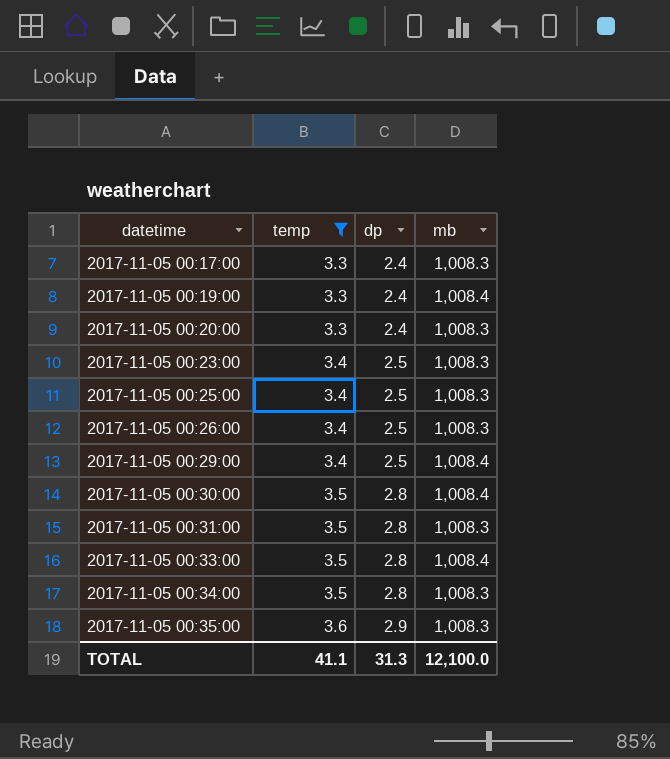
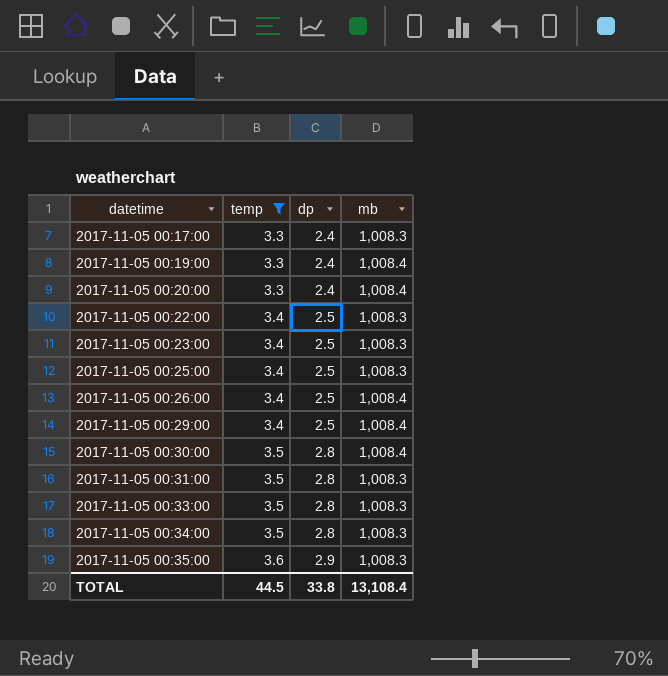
2017-11-05 00:20:00 | mb: 1,008.3 -> 1,008.4
row 2017-11-05 00:22:00: none -> 3.4 | 2.5 | 1,008.3
2017-11-05 00:26:00 | mb: 1,008.3 -> 1,008.4
2017-11-05 00:33:00 | mb: 1,008.4 -> 1,008.3
TOTAL | temp: 41.1 -> 44.5
TOTAL | dp: 31.3 -> 33.8
TOTAL | mb: 12,100.0 -> 13,108.4

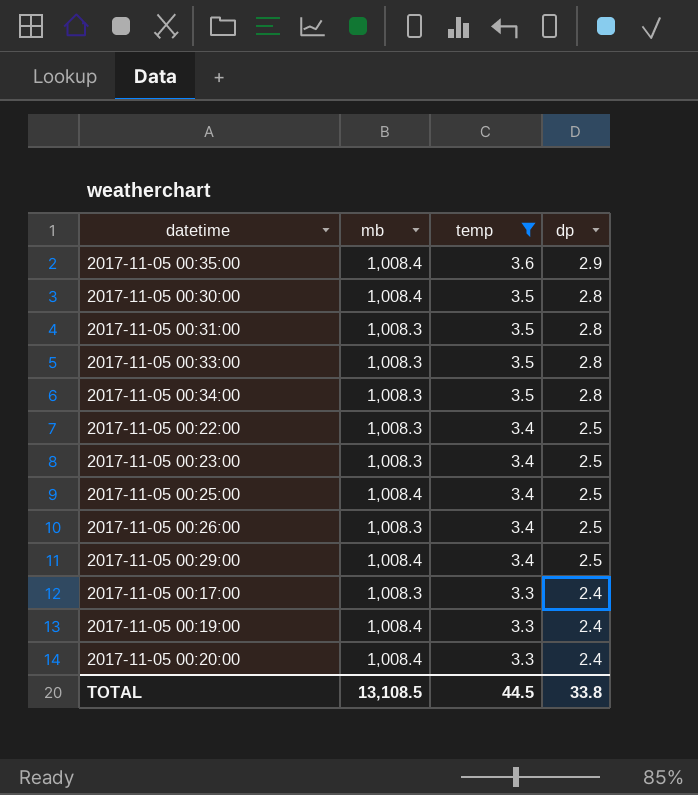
row order: datetime ascending -> temp descending
column mb | position: 4 -> 2
2017-11-05 00:35:00 | mb: 1,008.3 -> 1,008.4
2017-11-05 00:25:00 | mb: 1,008.3 -> 1,008.4
2017-11-05 00:26:00 | mb: 1,008.4 -> 1,008.3
TOTAL | mb: 13,108.4 -> 13,108.5

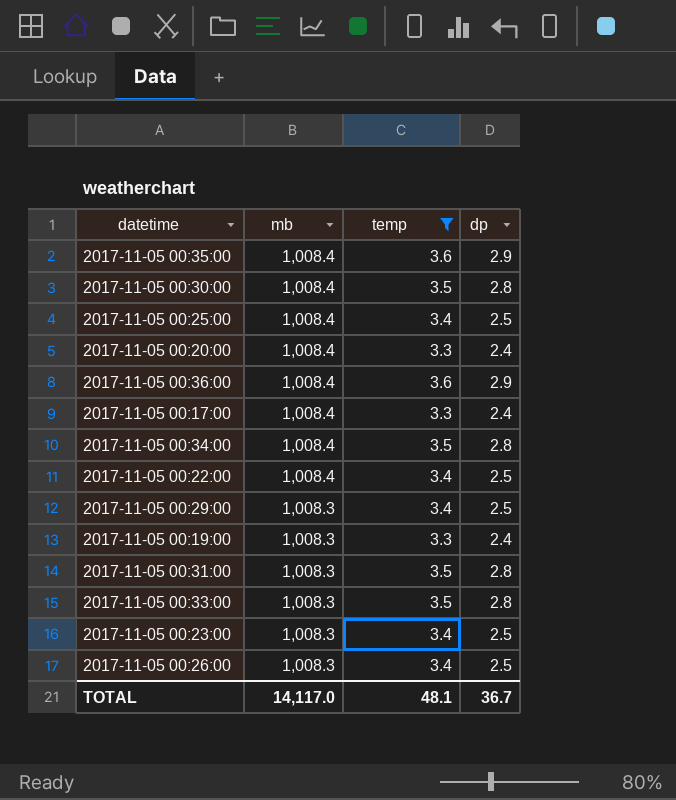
row order: temp descending -> mb descending
row 2017-11-05 00:36:00: none -> 1,008.4 | 3.6 | 2.9
2017-11-05 00:17:00 | mb: 1,008.3 -> 1,008.4
2017-11-05 00:34:00 | mb: 1,008.3 -> 1,008.4
2017-11-05 00:22:00 | mb: 1,008.3 -> 1,008.4
2017-11-05 00:29:00 | mb: 1,008.4 -> 1,008.3
2017-11-05 00:19:00 | mb: 1,008.4 -> 1,008.3
TOTAL | mb: 13,108.5 -> 14,117.0
TOTAL | temp: 44.5 -> 48.1
TOTAL | dp: 33.8 -> 36.7

